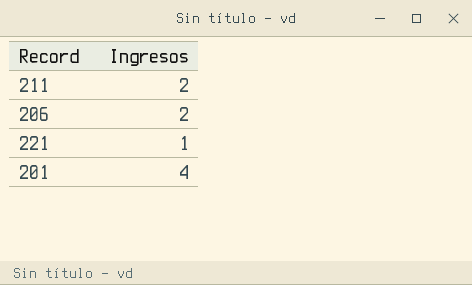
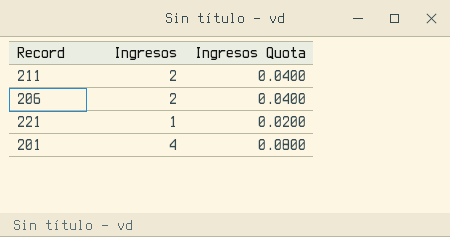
column Ingresos Quota | formula: none -> [Ingresos] * 0.02

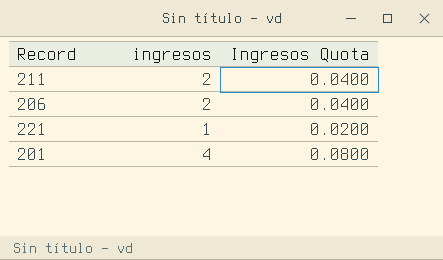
column name: Ingresos -> ingresos

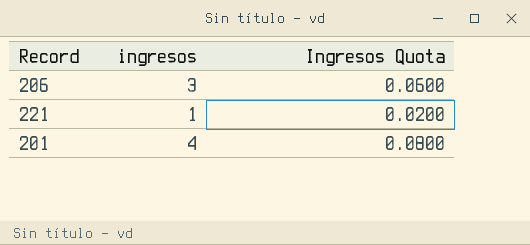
row 211: 2 | 0.0400 -> none
206 | ingresos: 2 -> 3
206 | Ingresos Quota: 0.0400 -> 0.0600

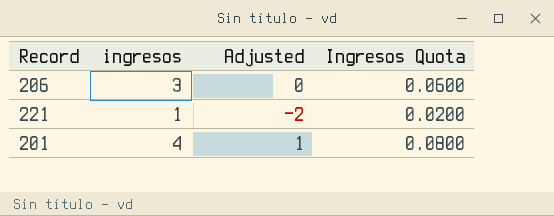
column Adjusted | formula: none -> [ingresos] - 3

